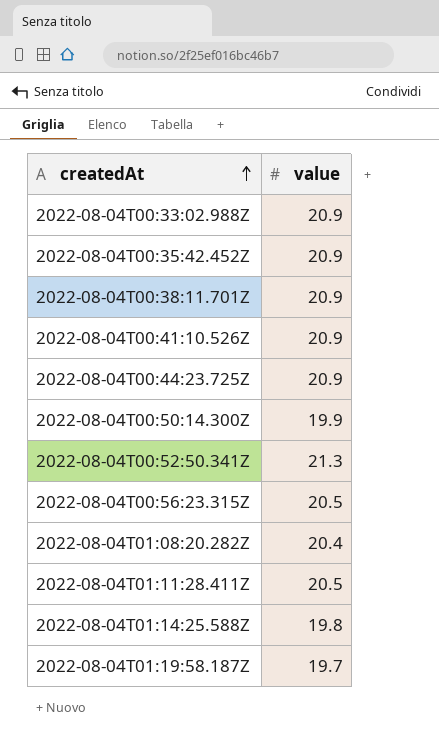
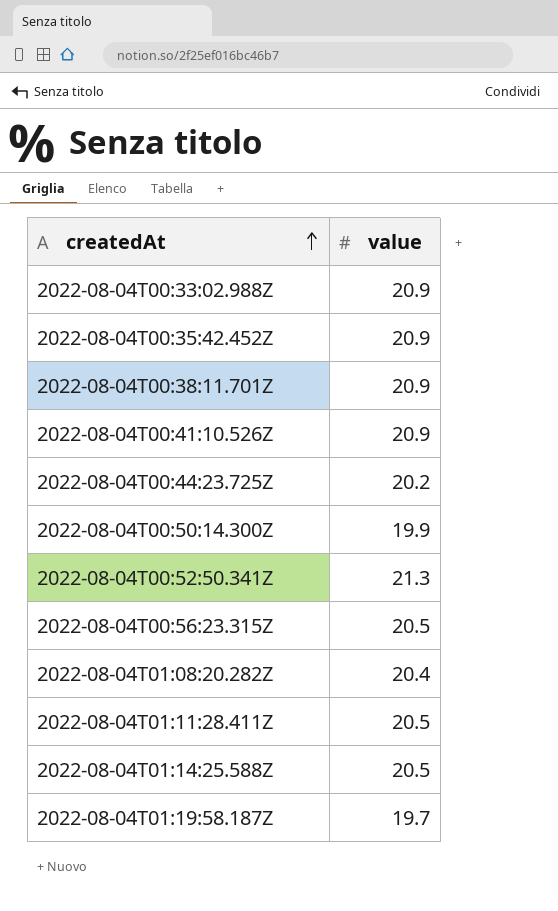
2022-08-04T00:44:23.725Z | value: 20.9 -> 20.2
2022-08-04T01:14:25.588Z | value: 19.8 -> 20.5

